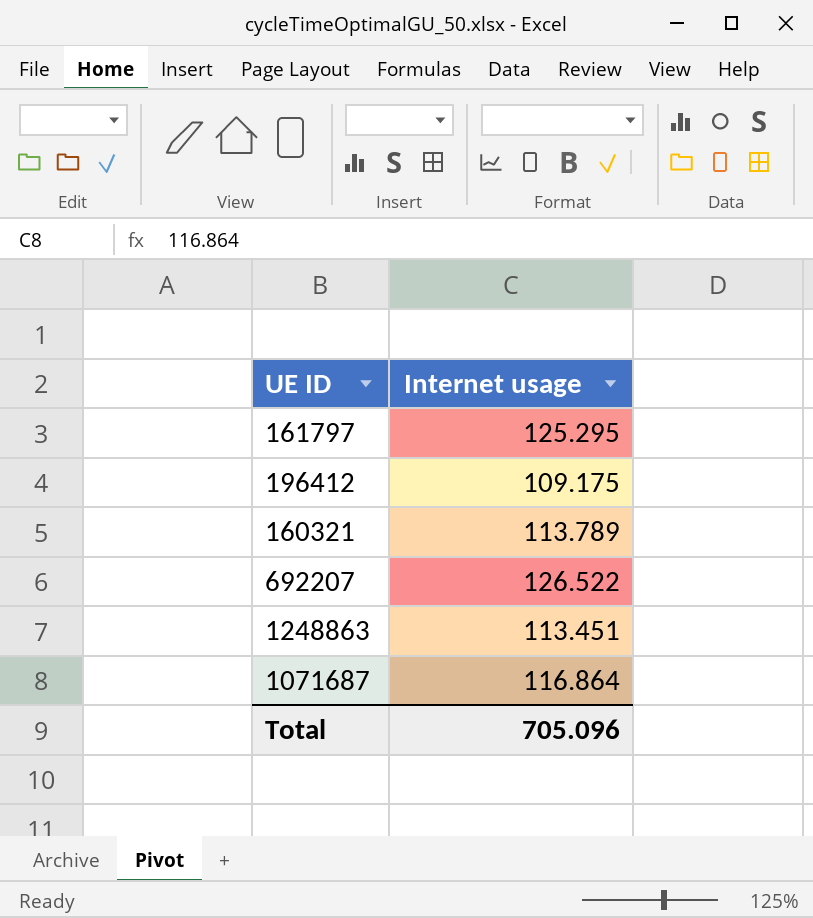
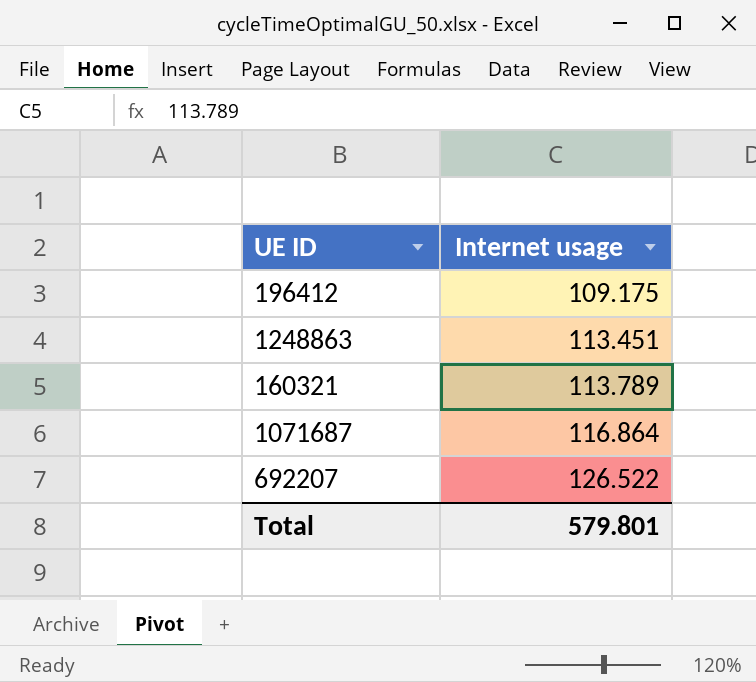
row order: none -> Internet usage ascending
row 161797: 125.295 -> none
Total | Internet usage: 705.096 -> 579.801

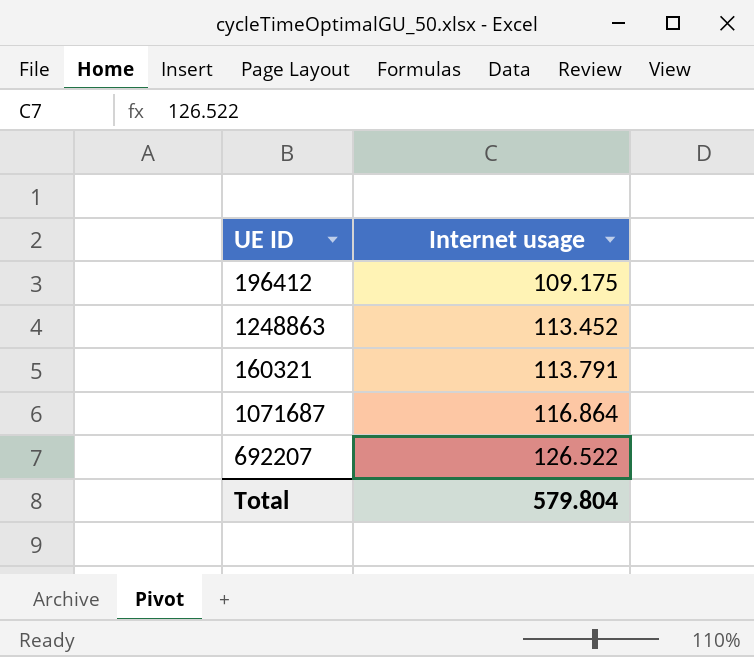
1248863 | Internet usage: 113.451 -> 113.452
160321 | Internet usage: 113.789 -> 113.791
Total | Internet usage: 579.801 -> 579.804

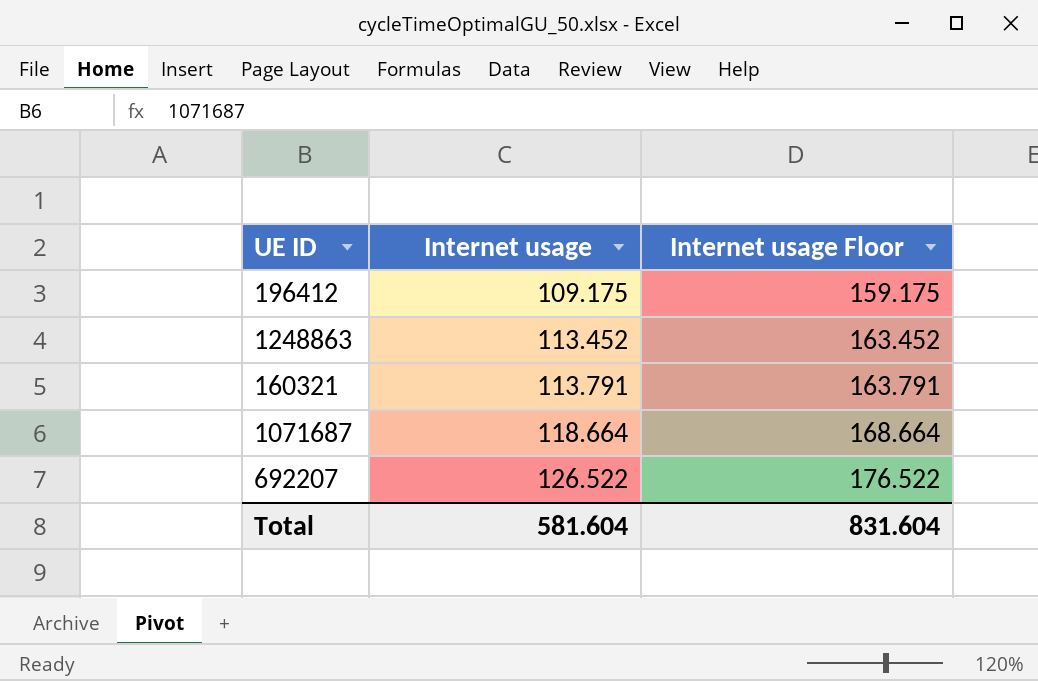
column Internet usage Floor | formula: none -> [Internet usage] + 50
1071687 | Internet usage: 116.864 -> 118.664
Total | Internet usage: 579.804 -> 581.604

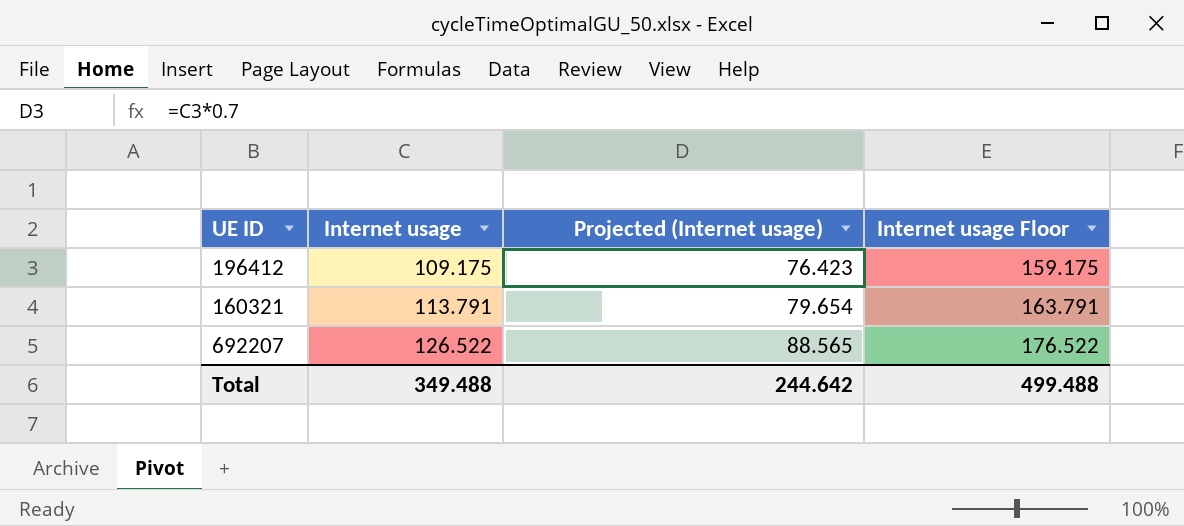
column Projected (Internet usage) | formula: none -> [Internet usage] * 0.7
row 1248863: 113.452 | 163.452 -> none
row 1071687: 118.664 | 168.664 -> none
Total | Internet usage: 581.604 -> 349.488
Total | Internet usage Floor: 831.604 -> 499.488

